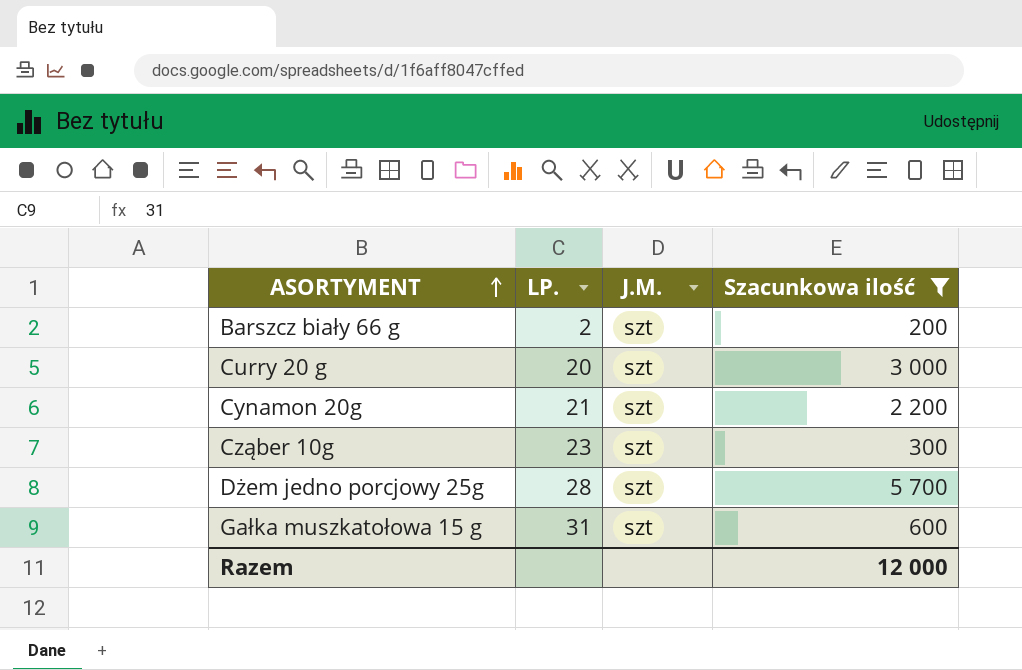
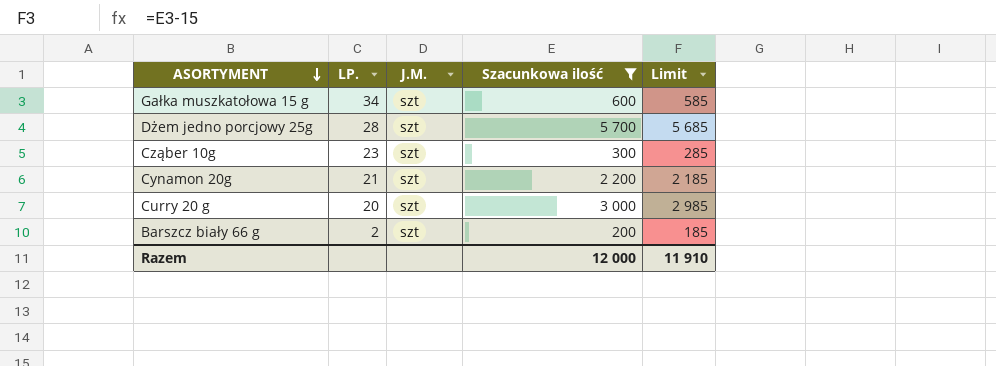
row order: ASORTYMENT ascending -> ASORTYMENT descending
column Limit | formula: none -> [Szacunkowa ilość] - 15
Gałka muszkatołowa 15 g | LP.: 31 -> 34

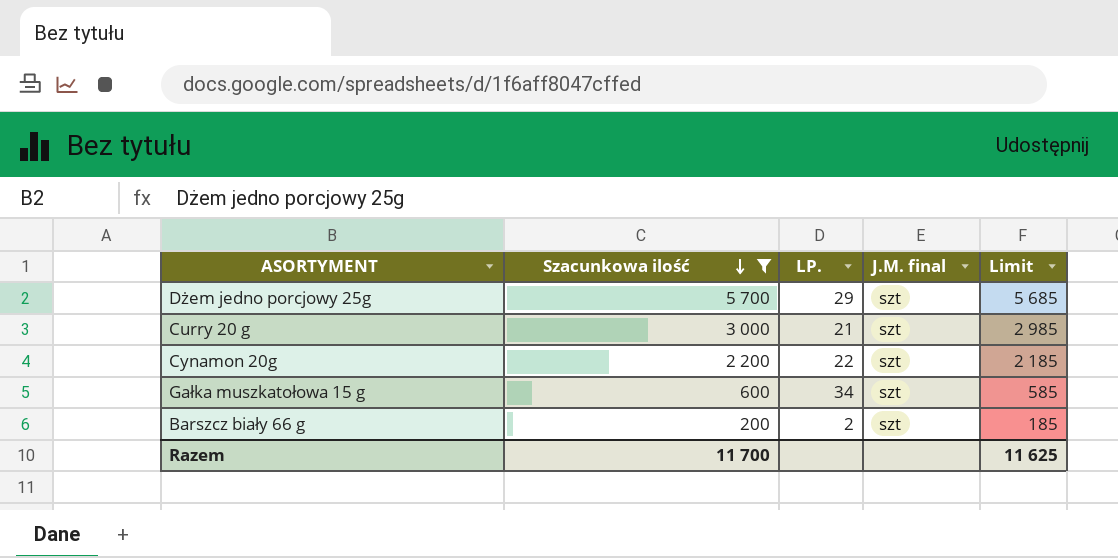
row order: ASORTYMENT descending -> Szacunkowa ilość descending
column Szacunkowa ilość | position: 4 -> 2
column name: J.M. -> J.M. final
row Cząber 10g: 23 | szt | 300 | 285 -> none
Dżem jedno porcjowy 25g | LP.: 28 -> 29
Curry 20 g | LP.: 20 -> 21
Cynamon 20g | LP.: 21 -> 22
Razem | Szacunkowa ilość: 12 000 -> 11 700
Razem | Limit: 11 910 -> 11 625

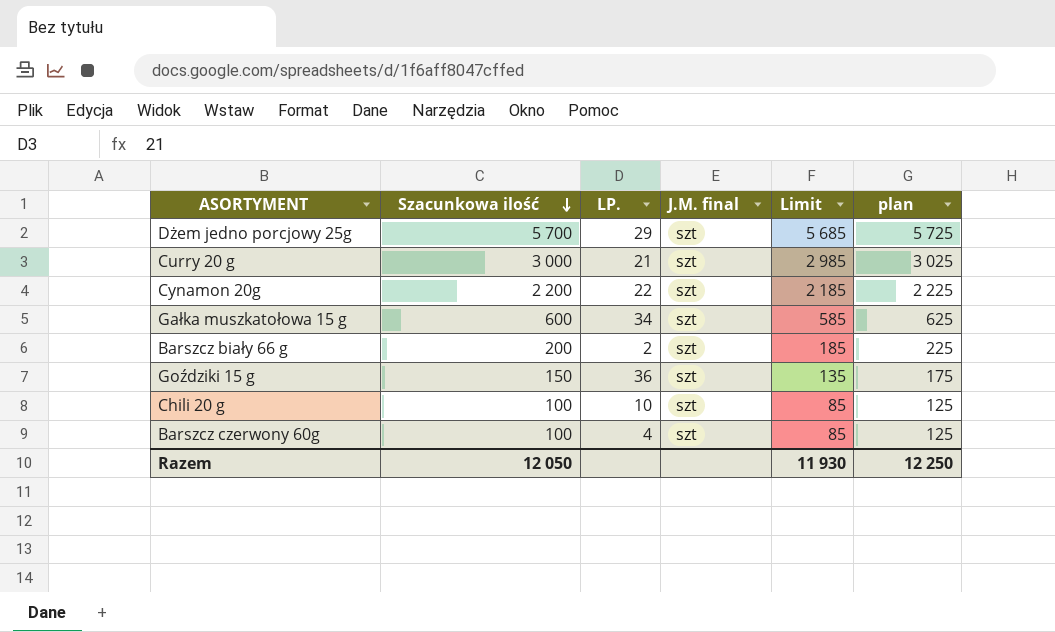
filter: Szacunkowa ilość >= 200 -> none
column plan | formula: none -> [Szacunkowa ilość] + 25
Razem | Szacunkowa ilość: 11 700 -> 12 050
Razem | Limit: 11 625 -> 11 930

